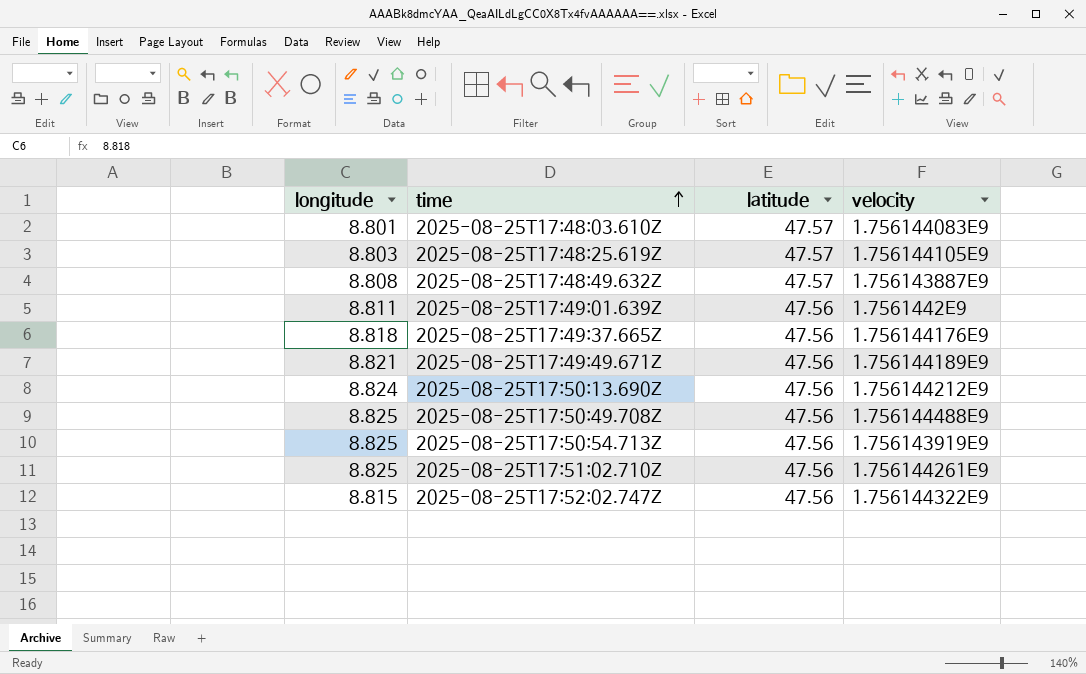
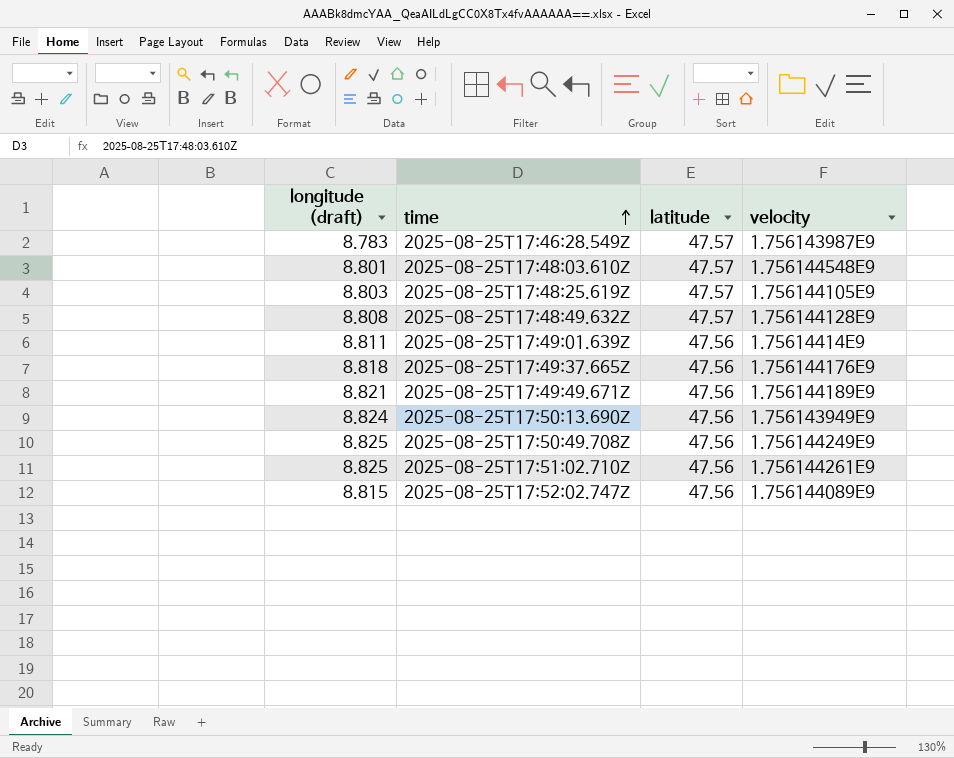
column name: longitude -> longitude (draft)
row 2025-08-25T17:50:54.713Z: 8.825 | 47.56 | 1.756143919E9 -> none
row 2025-08-25T17:46:28.549Z: none -> 8.783 | 47.57 | 1.756143987E9
2025-08-25T17:48:03.610Z | velocity: 1.756144083E9 -> 1.756144548E9
2025-08-25T17:48:49.632Z | velocity: 1.756143887E9 -> 1.756144128E9
2025-08-25T17:49:01.639Z | velocity: 1.7561442E9 -> 1.75614414E9
2025-08-25T17:50:13.690Z | velocity: 1.756144212E9 -> 1.756143949E9
2025-08-25T17:50:49.708Z | velocity: 1.756144488E9 -> 1.756144249E9
2025-08-25T17:52:02.747Z | velocity: 1.756144322E9 -> 1.756144089E9

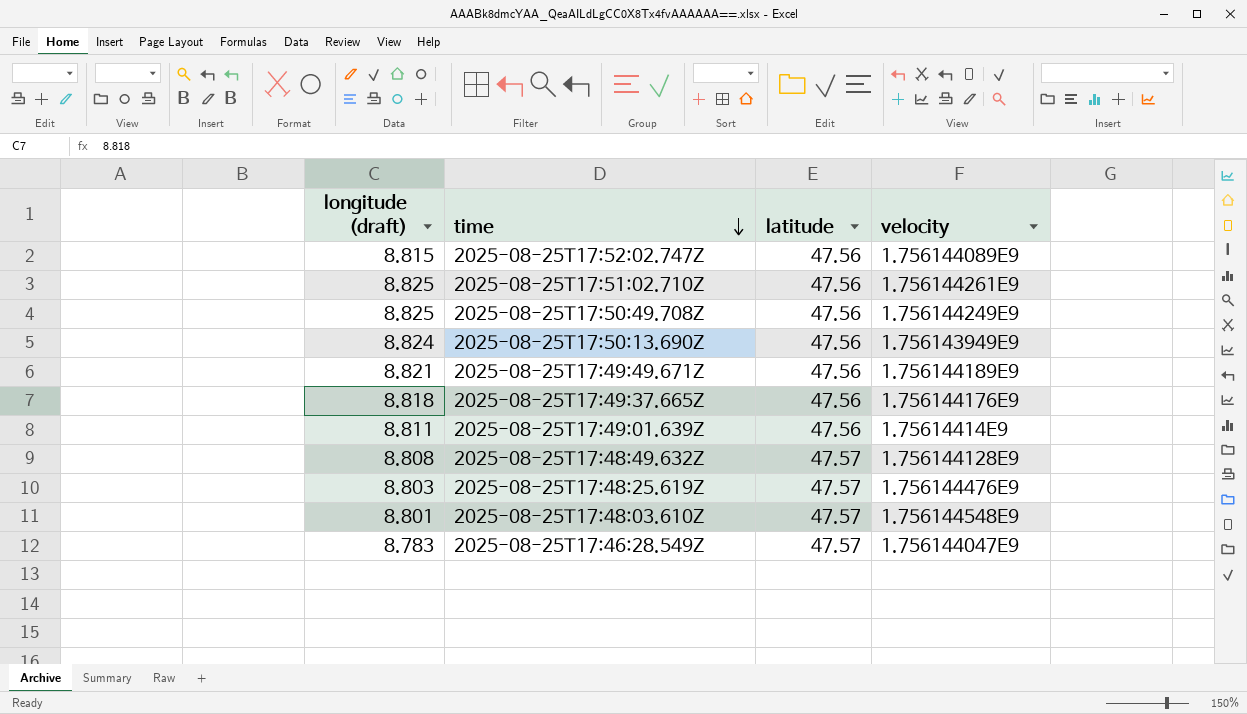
row order: time ascending -> time descending
2025-08-25T17:48:25.619Z | velocity: 1.756144105E9 -> 1.756144476E9
2025-08-25T17:46:28.549Z | velocity: 1.756143987E9 -> 1.756144047E9

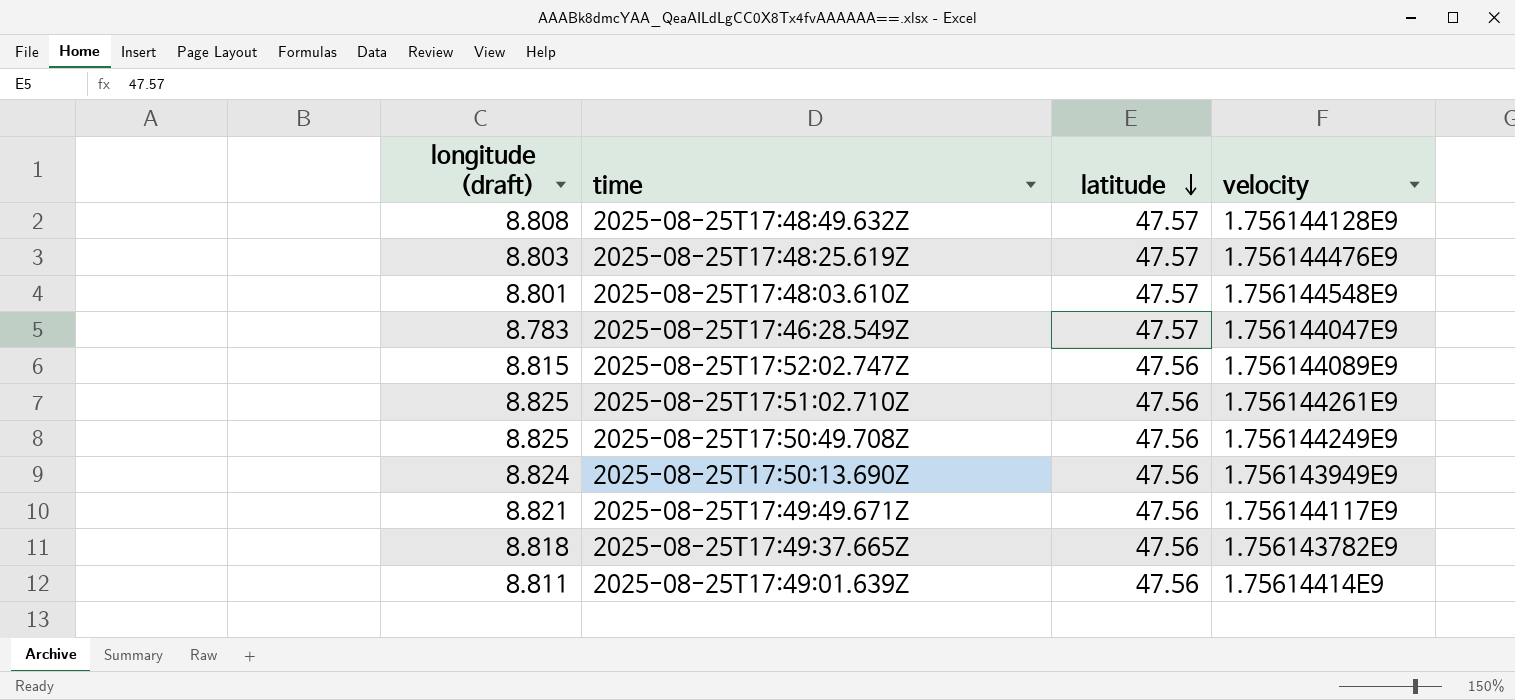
row order: time descending -> latitude descending
2025-08-25T17:49:49.671Z | velocity: 1.756144189E9 -> 1.756144117E9
2025-08-25T17:49:37.665Z | velocity: 1.756144176E9 -> 1.756143782E9

